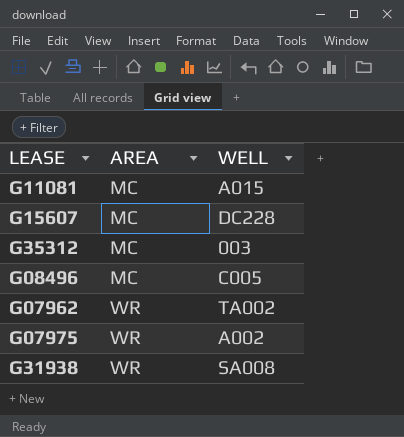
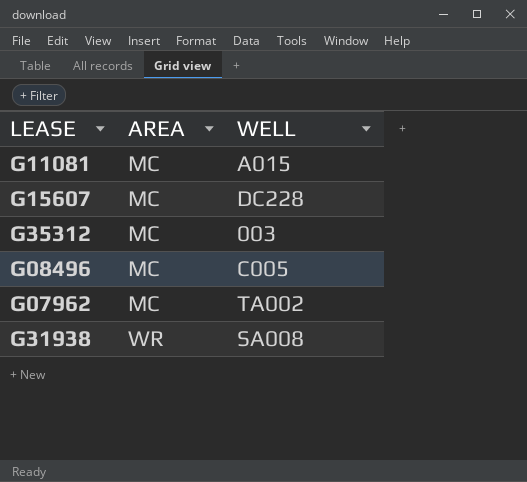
row G07975: WR | A002 -> none
G07962 | AREA: WR -> MC

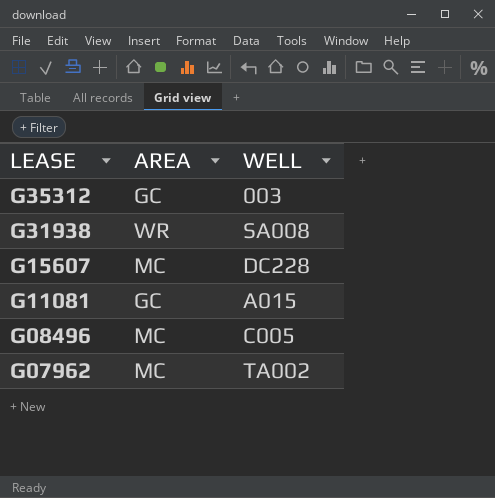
row order: AREA ascending -> LEASE descending
G35312 | AREA: MC -> GC
G11081 | AREA: MC -> GC

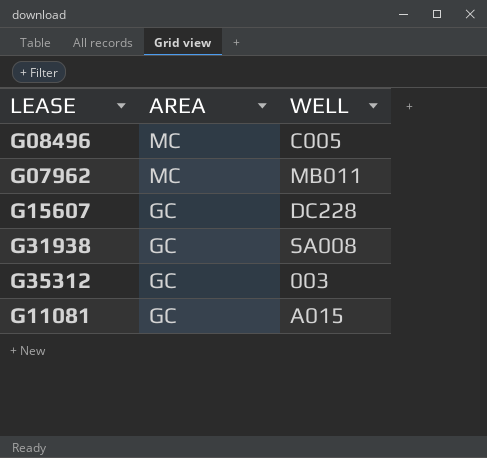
row order: LEASE descending -> AREA descending
G07962 | WELL: TA002 -> MB011
G15607 | AREA: MC -> GC
G31938 | AREA: WR -> GC

